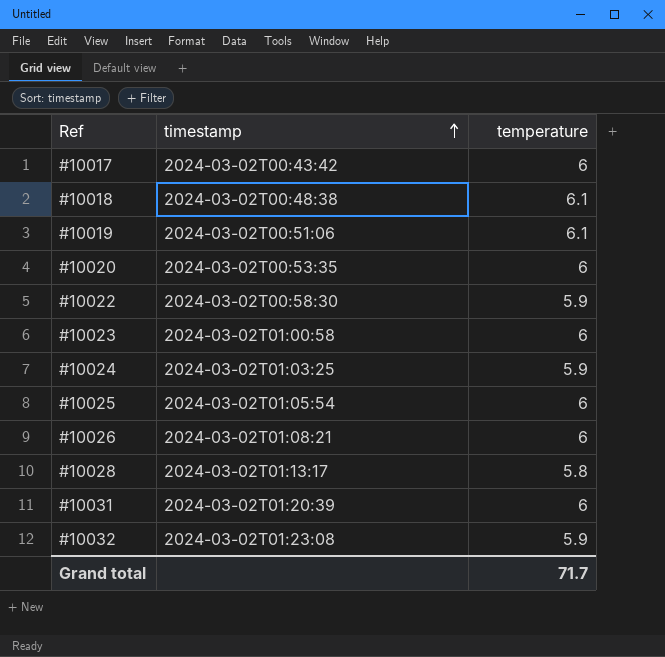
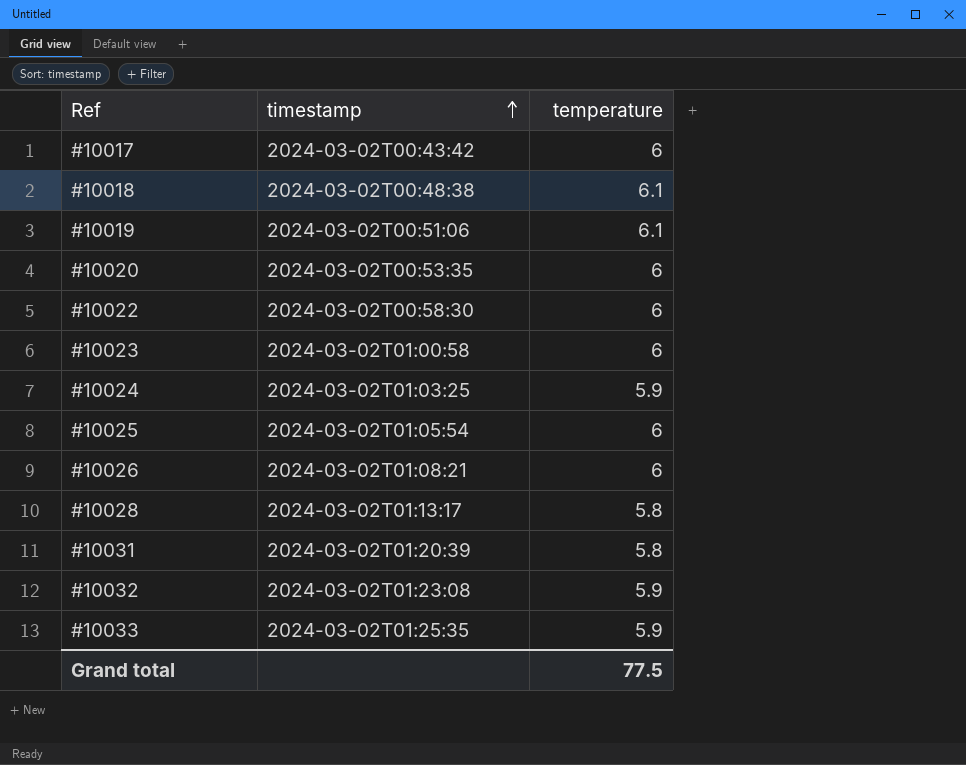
#10022 | temperature: 5.9 -> 6
#10031 | temperature: 6 -> 5.8
row #10033: none -> 2024-03-02T01:25:35 | 5.9
Grand total | temperature: 71.7 -> 77.5

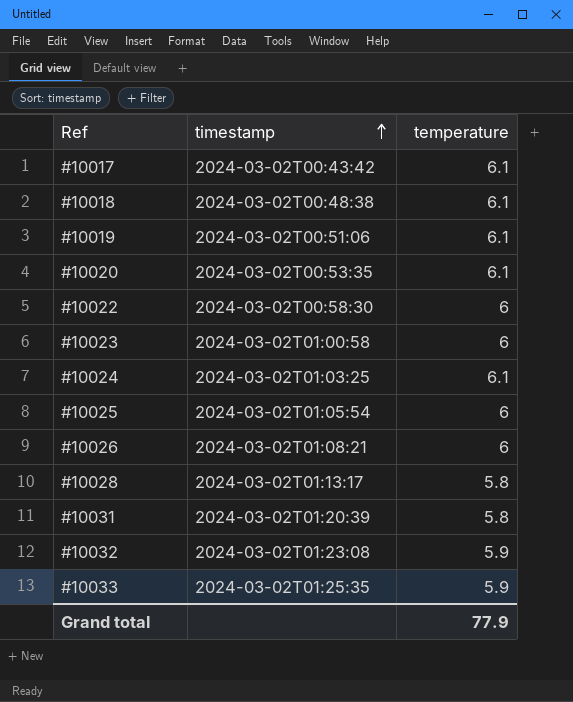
#10017 | temperature: 6 -> 6.1
#10020 | temperature: 6 -> 6.1
#10024 | temperature: 5.9 -> 6.1
Grand total | temperature: 77.5 -> 77.9

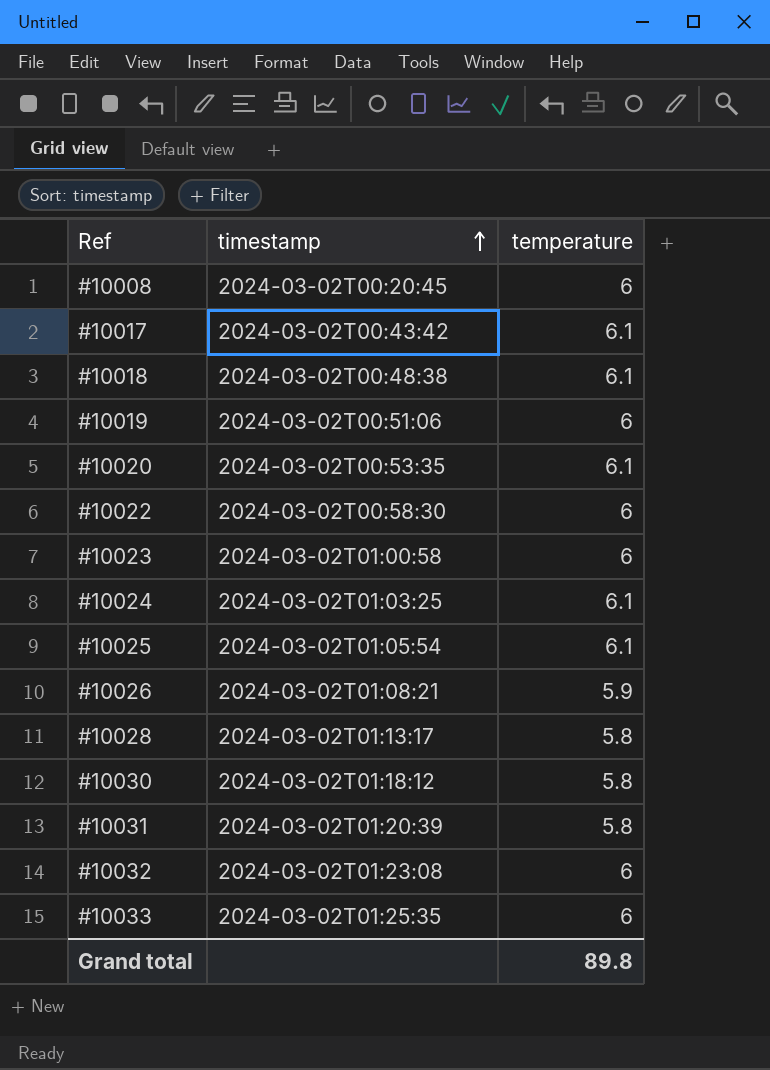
row #10008: none -> 2024-03-02T00:20:45 | 6
#10019 | temperature: 6.1 -> 6
#10025 | temperature: 6 -> 6.1
#10026 | temperature: 6 -> 5.9
row #10030: none -> 2024-03-02T01:18:12 | 5.8
#10032 | temperature: 5.9 -> 6
#10033 | temperature: 5.9 -> 6
Grand total | temperature: 77.9 -> 89.8

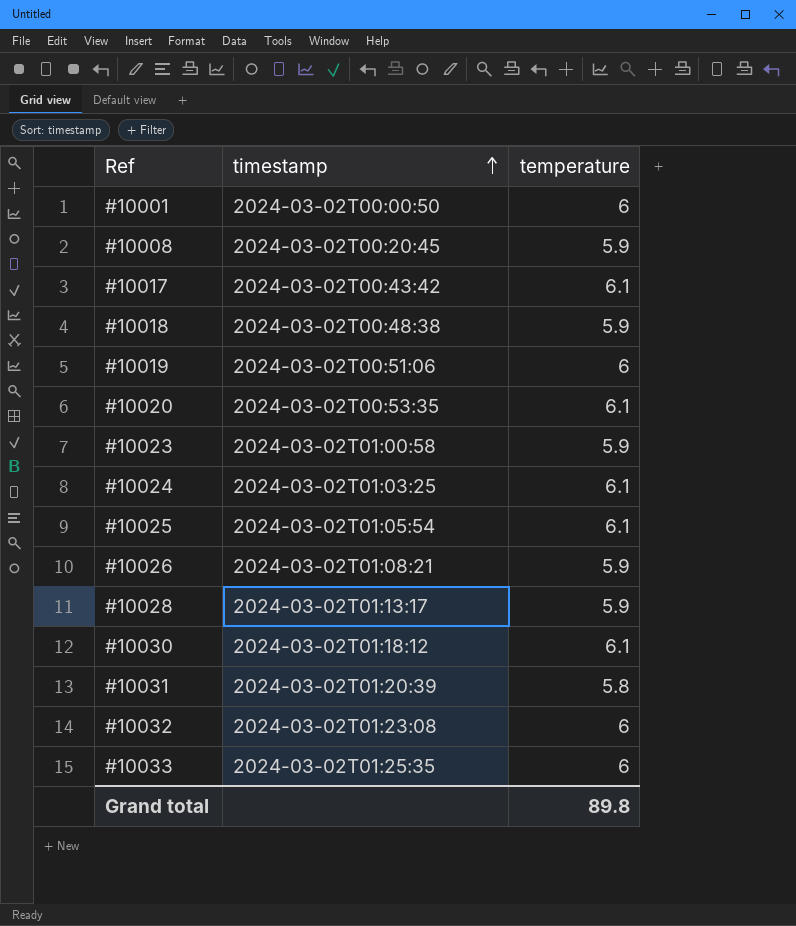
row #10022: 2024-03-02T00:58:30 | 6 -> none
row #10001: none -> 2024-03-02T00:00:50 | 6
#10008 | temperature: 6 -> 5.9
#10018 | temperature: 6.1 -> 5.9
#10023 | temperature: 6 -> 5.9
#10028 | temperature: 5.8 -> 5.9
#10030 | temperature: 5.8 -> 6.1

